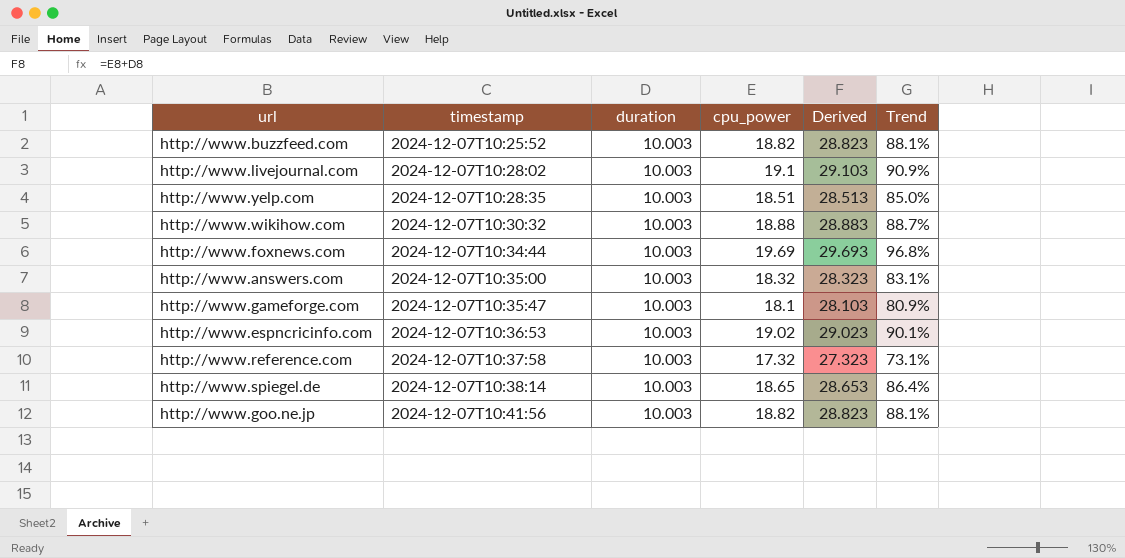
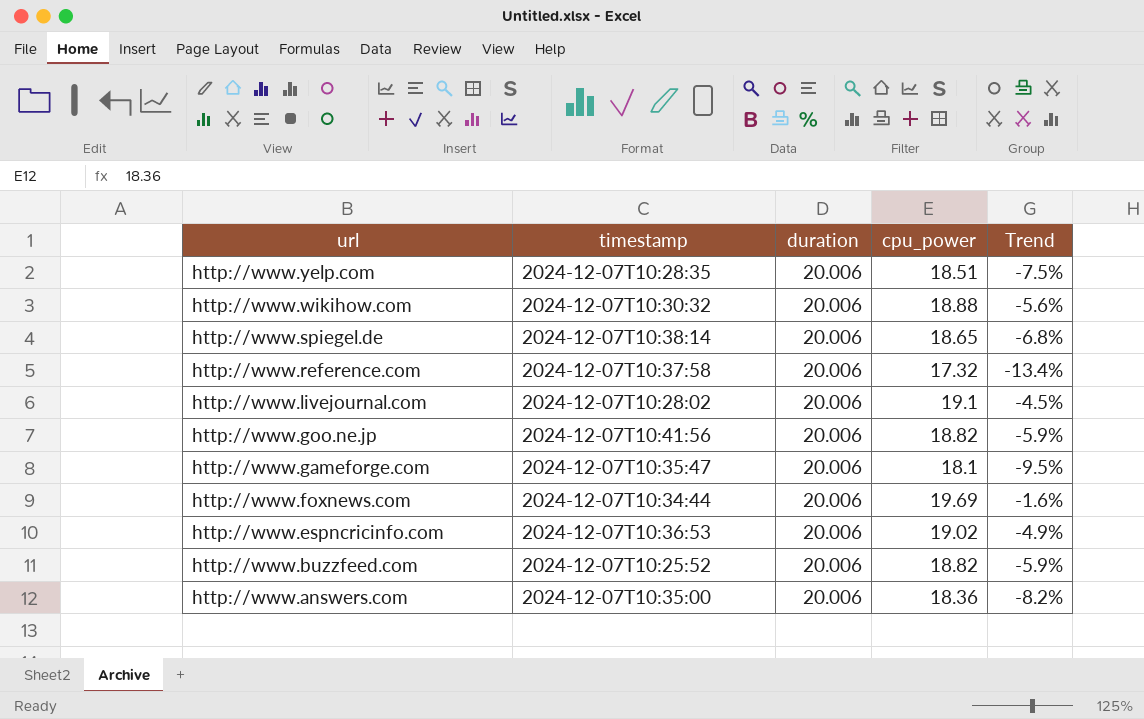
row order: timestamp ascending -> url descending
column Derived | formula: [duration] + [cpu_power] -> none
http://www.yelp.com | duration: 10.003 -> 20.006
http://www.yelp.com | Trend: 85.0% -> -7.5%
http://www.wikihow.com | duration: 10.003 -> 20.006
http://www.wikihow.com | Trend: 88.7% -> -5.6%
http://www.spiegel.de | duration: 10.003 -> 20.006
http://www.spiegel.de | Trend: 86.4% -> -6.8%
http://www.reference.com | duration: 10.003 -> 20.006
http://www.reference.com | Trend: 73.1% -> -13.4%
http://www.livejournal.com | duration: 10.003 -> 20.006
http://www.livejournal.com | Trend: 90.9% -> -4.5%
http://www.goo.ne.jp | duration: 10.003 -> 20.006
http://www.goo.ne.jp | Trend: 88.1% -> -5.9%
http://www.gameforge.com | duration: 10.003 -> 20.006
http://www.gameforge.com | Trend: 80.9% -> -9.5%
http://www.foxnews.com | duration: 10.003 -> 20.006
http://www.foxnews.com | Trend: 96.8% -> -1.6%
http://www.espncricinfo.com | duration: 10.003 -> 20.006
http://www.espncricinfo.com | Trend: 90.1% -> -4.9%
http://www.buzzfeed.com | duration: 10.003 -> 20.006
http://www.buzzfeed.com | Trend: 88.1% -> -5.9%
http://www.answers.com | duration: 10.003 -> 20.006
http://www.answers.com | cpu_power: 18.32 -> 18.36
http://www.answers.com | Trend: 83.1% -> -8.2%

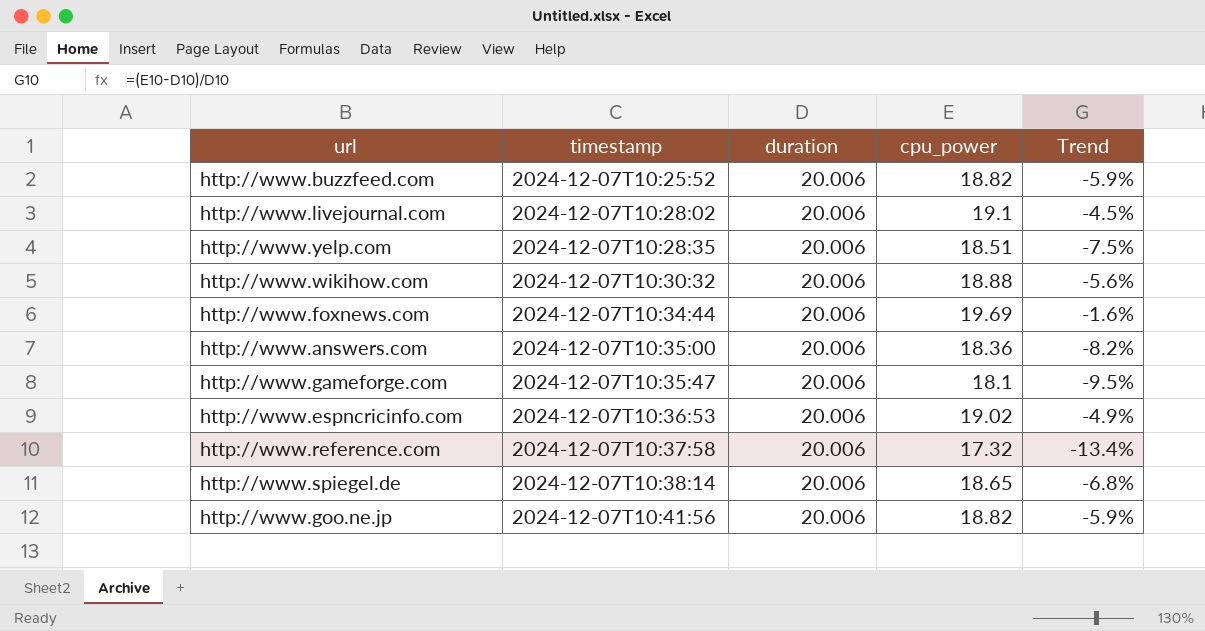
row order: url descending -> timestamp ascending

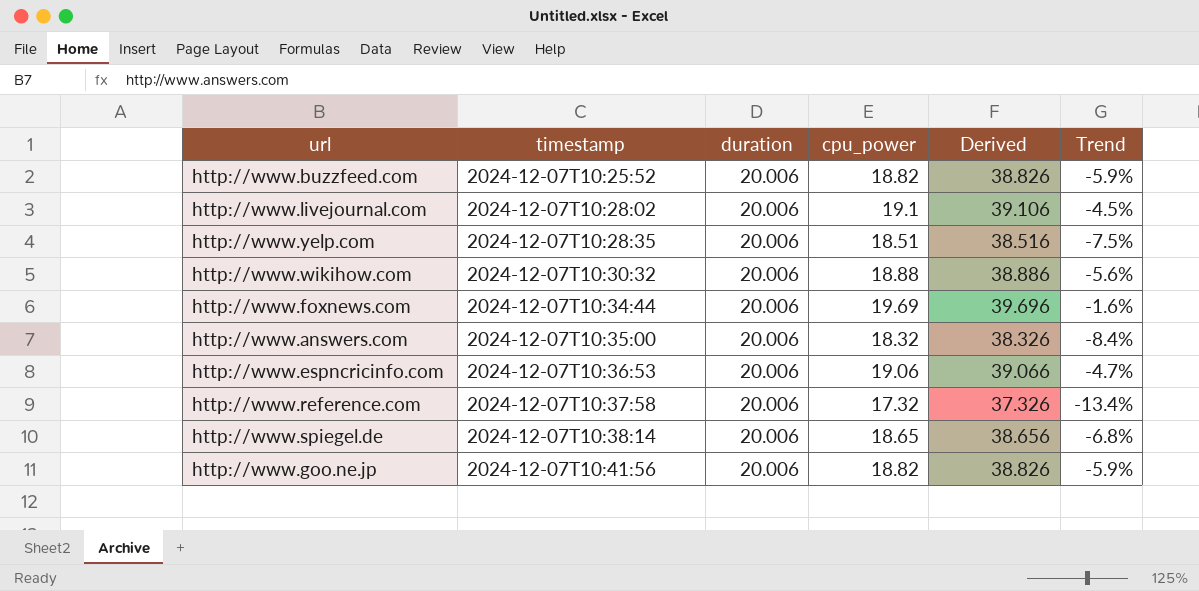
column Derived | formula: none -> [duration] + [cpu_power]
row http://www.gameforge.com: 2024-12-07T10:35:47 | 20.006 | 18.1 | -9.5% -> none
http://www.answers.com | cpu_power: 18.36 -> 18.32
http://www.answers.com | Trend: -8.2% -> -8.4%
http://www.espncricinfo.com | cpu_power: 19.02 -> 19.06
http://www.espncricinfo.com | Trend: -4.9% -> -4.7%

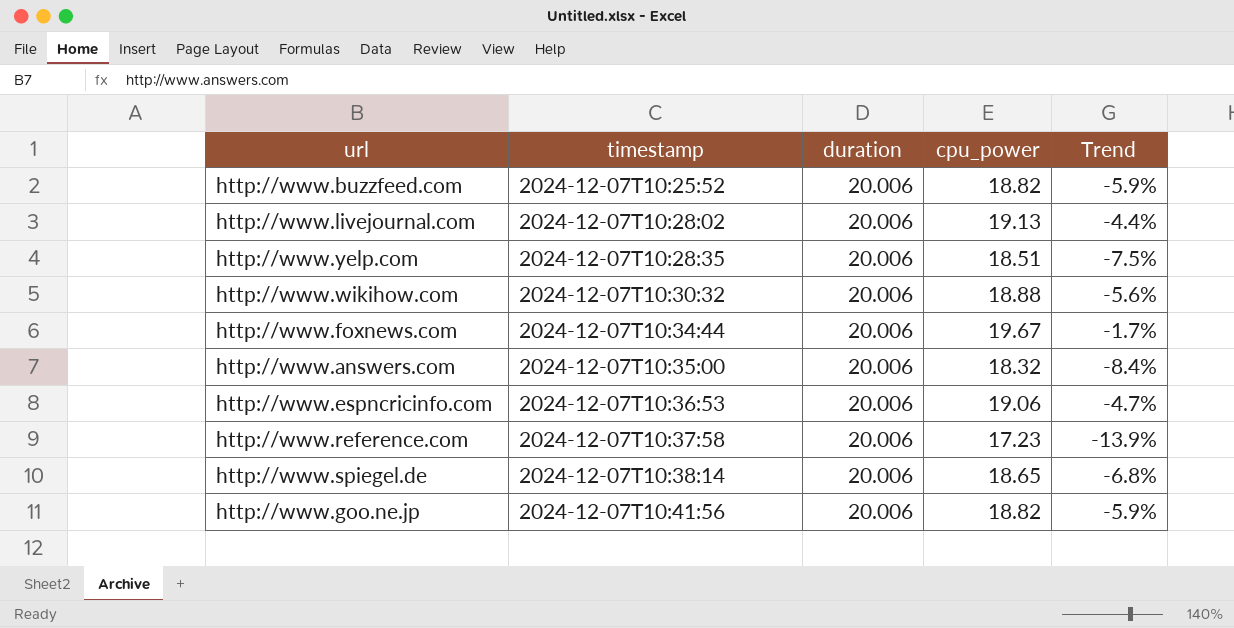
column Derived | formula: [duration] + [cpu_power] -> none
http://www.livejournal.com | cpu_power: 19.1 -> 19.13
http://www.livejournal.com | Trend: -4.5% -> -4.4%
http://www.foxnews.com | cpu_power: 19.69 -> 19.67
http://www.foxnews.com | Trend: -1.6% -> -1.7%
http://www.reference.com | cpu_power: 17.32 -> 17.23
http://www.reference.com | Trend: -13.4% -> -13.9%

